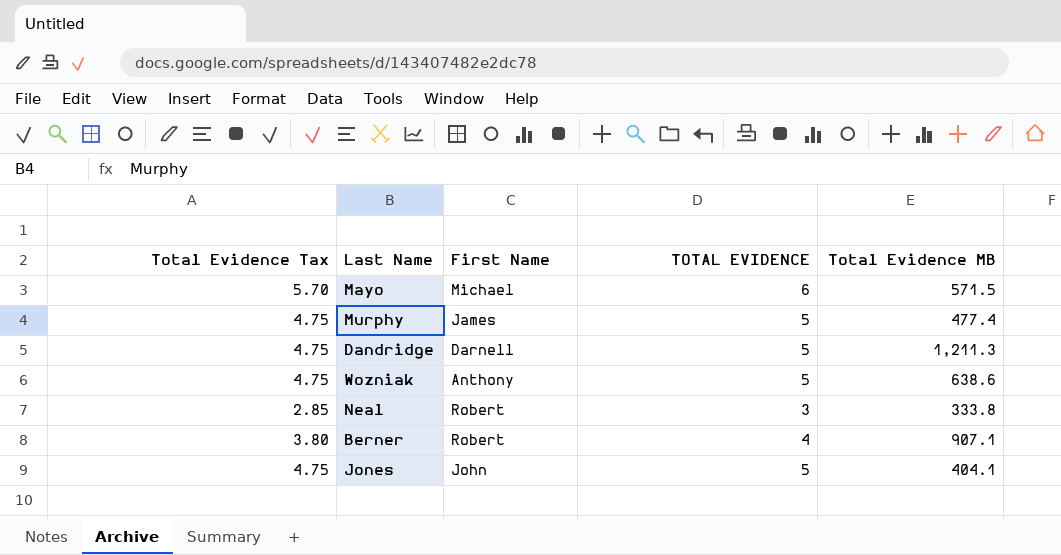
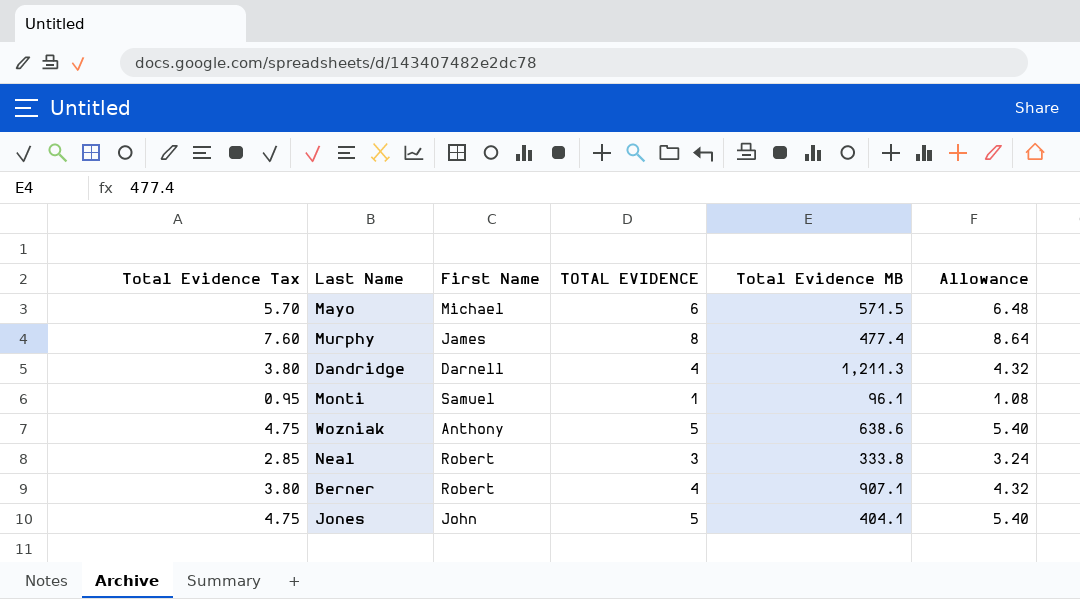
column Allowance | formula: none -> [TOTAL EVIDENCE] * 1.08
Murphy | Total Evidence Tax: 4.75 -> 7.60
Murphy | TOTAL EVIDENCE: 5 -> 8
Dandridge | Total Evidence Tax: 4.75 -> 3.80
Dandridge | TOTAL EVIDENCE: 5 -> 4
row Monti: none -> 0.95 | Samuel | 1 | 96.1 | 1.08

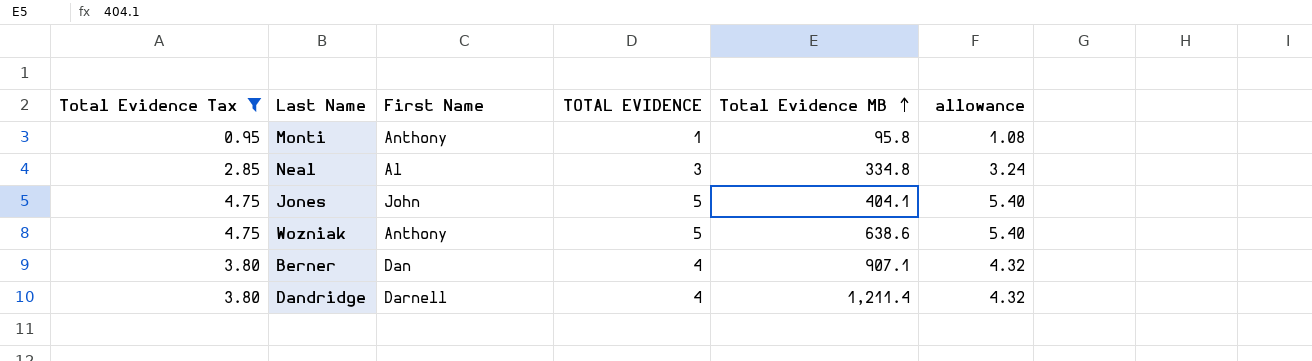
filter: none -> Total Evidence Tax <= 4.75
row order: none -> Total Evidence MB ascending
column name: Allowance -> allowance
Monti | First Name: Samuel -> Anthony
Monti | Total Evidence MB: 96.1 -> 95.8
Neal | First Name: Robert -> Al
Neal | Total Evidence MB: 333.8 -> 334.8
Berner | First Name: Robert -> Dan
Dandridge | Total Evidence MB: 1,211.3 -> 1,211.4

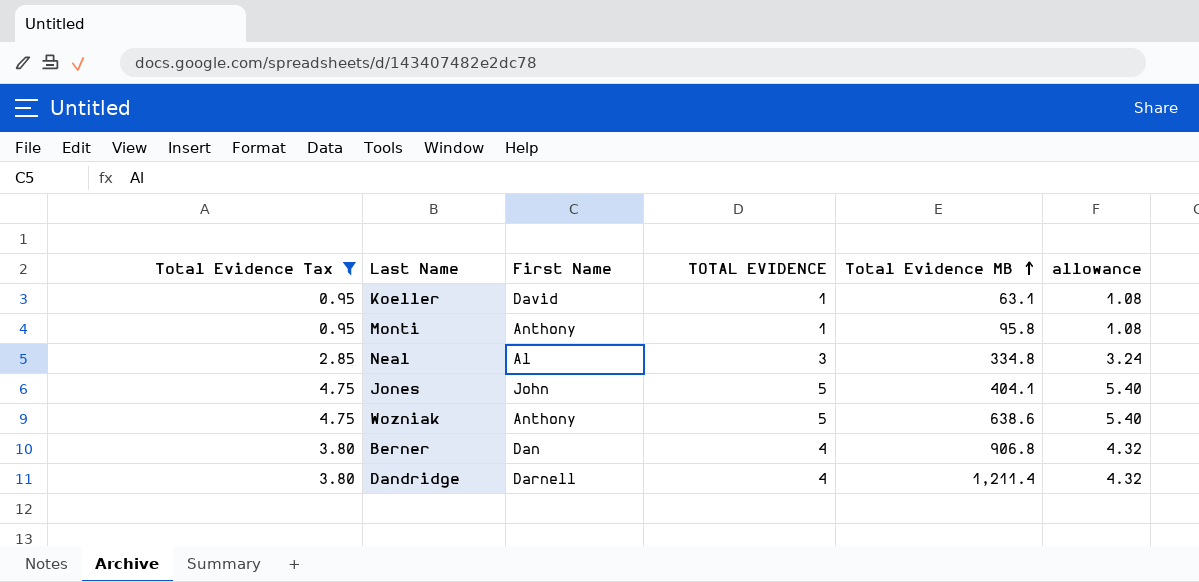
row Koeller: none -> 0.95 | David | 1 | 63.1 | 1.08
Berner | Total Evidence MB: 907.1 -> 906.8

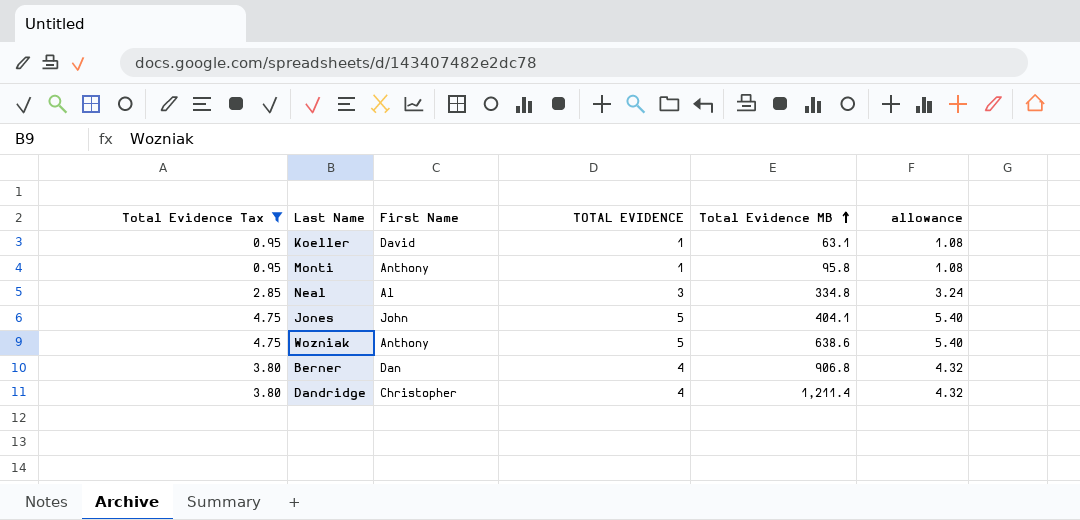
Dandridge | First Name: Darnell -> Christopher

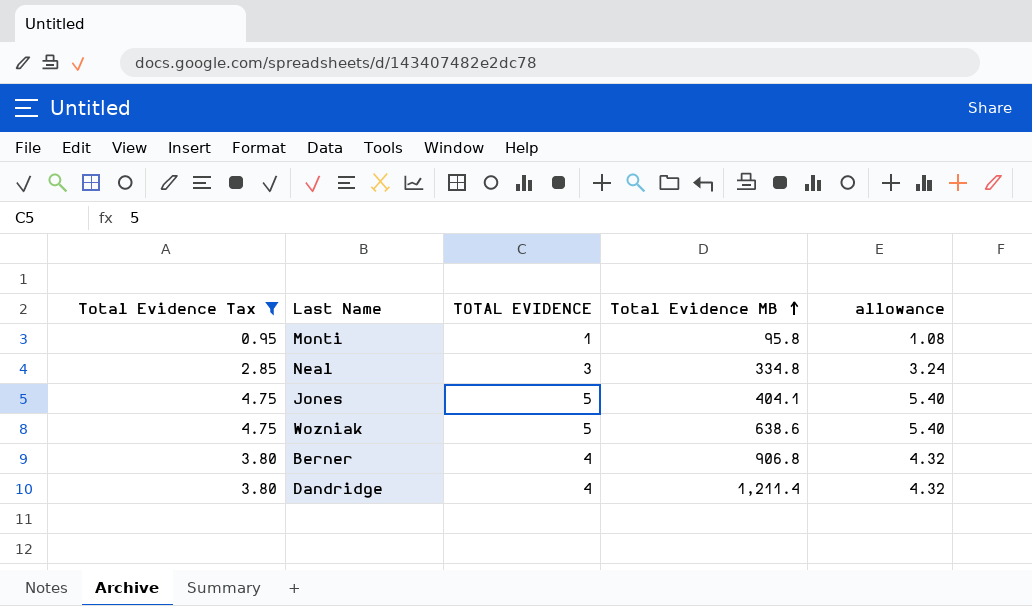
column First Name | position: 3 -> none
row Koeller: 0.95 | David | 1 | 63.1 | 1.08 -> none

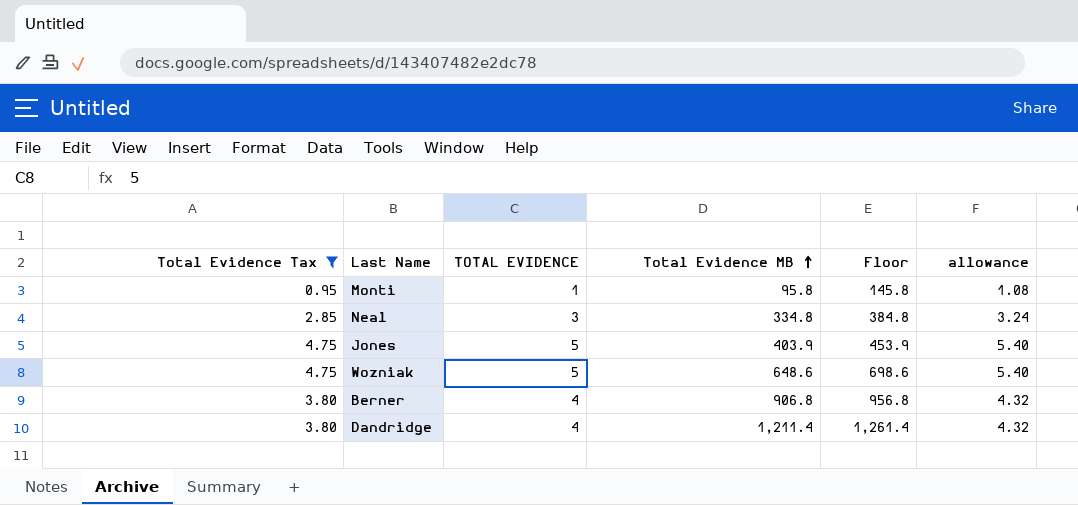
column Floor | formula: none -> [Total Evidence MB] + 50
Jones | Total Evidence MB: 404.1 -> 403.9
Wozniak | Total Evidence MB: 638.6 -> 648.6

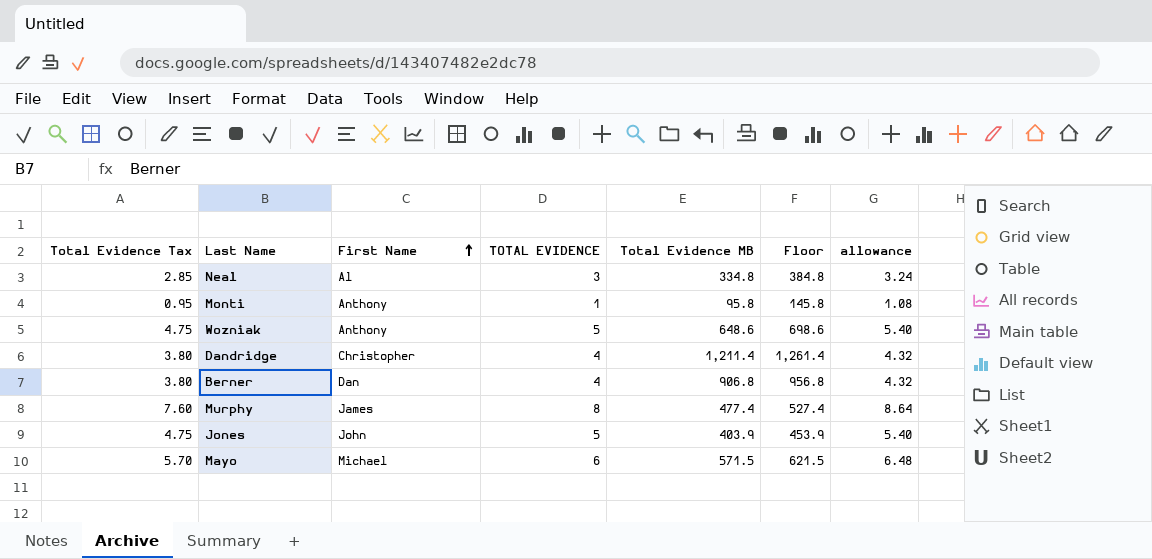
filter: Total Evidence Tax <= 4.75 -> none
row order: Total Evidence MB ascending -> First Name ascending
column First Name | position: none -> 3

